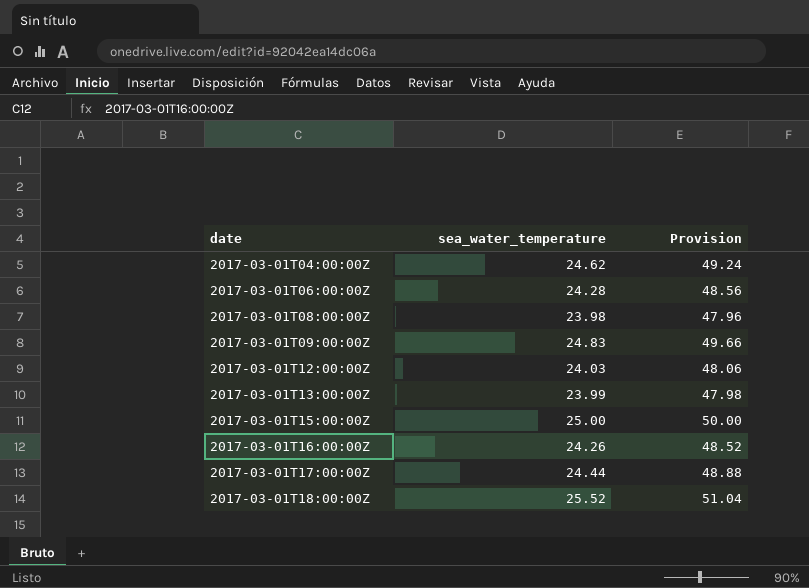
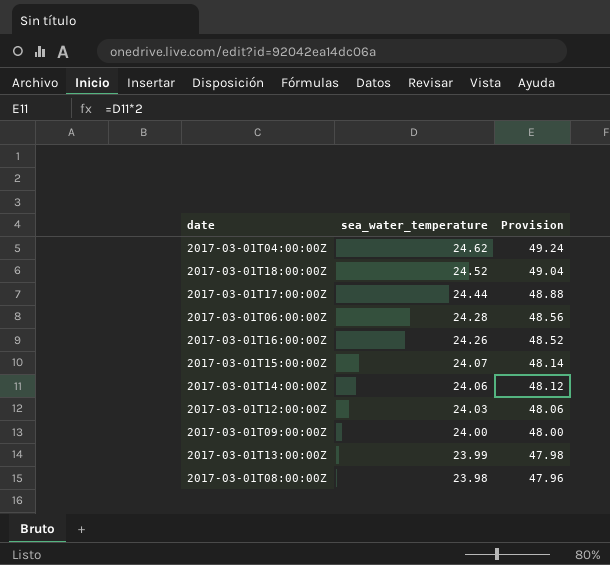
row order: date ascending -> sea_water_temperature descending
2017-03-01T18:00:00Z | sea_water_temperature: 25.52 -> 24.52
2017-03-01T18:00:00Z | Provision: 51.04 -> 49.04
2017-03-01T15:00:00Z | sea_water_temperature: 25.00 -> 24.07
2017-03-01T15:00:00Z | Provision: 50.00 -> 48.14
row 2017-03-01T14:00:00Z: none -> 24.06 | 48.12
2017-03-01T09:00:00Z | sea_water_temperature: 24.83 -> 24.00
2017-03-01T09:00:00Z | Provision: 49.66 -> 48.00

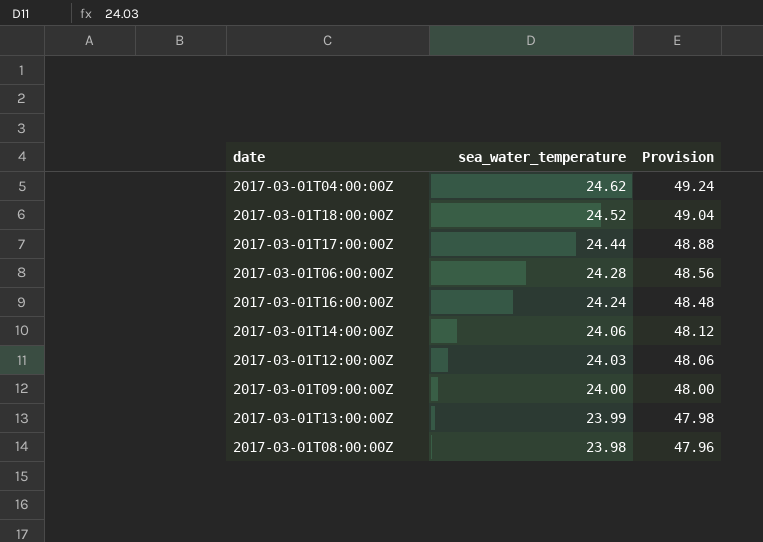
row 2017-03-01T15:00:00Z: 24.07 | 48.14 -> none
2017-03-01T16:00:00Z | sea_water_temperature: 24.26 -> 24.24
2017-03-01T16:00:00Z | Provision: 48.52 -> 48.48

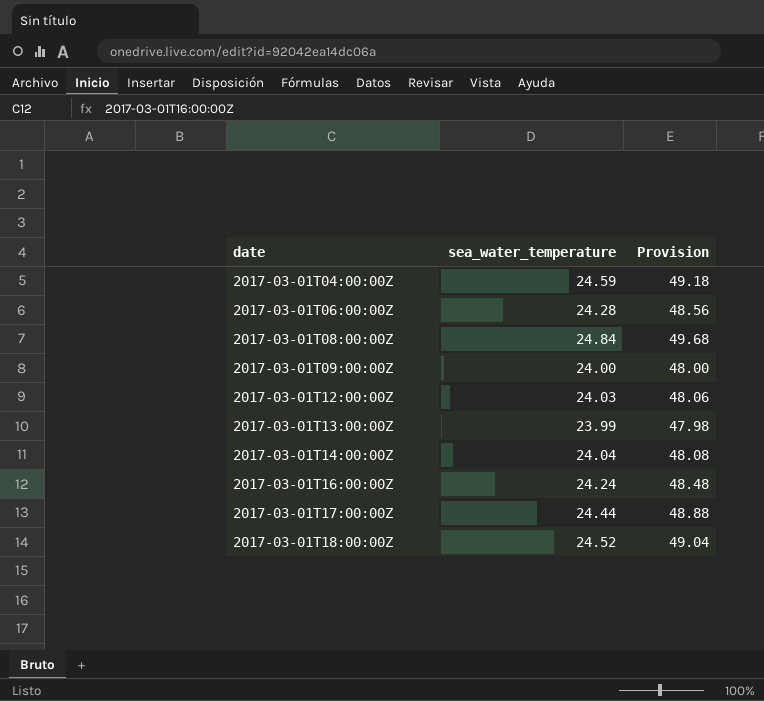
row order: sea_water_temperature descending -> date ascending
2017-03-01T04:00:00Z | sea_water_temperature: 24.62 -> 24.59
2017-03-01T04:00:00Z | Provision: 49.24 -> 49.18
2017-03-01T08:00:00Z | sea_water_temperature: 23.98 -> 24.84
2017-03-01T08:00:00Z | Provision: 47.96 -> 49.68
2017-03-01T14:00:00Z | sea_water_temperature: 24.06 -> 24.04
2017-03-01T14:00:00Z | Provision: 48.12 -> 48.08

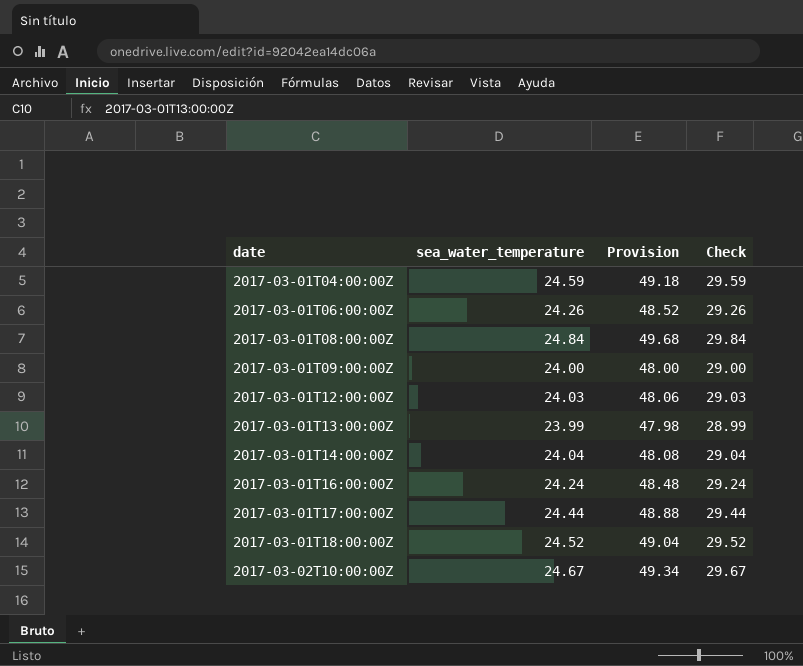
column Check | formula: none -> [sea_water_temperature] + 5
2017-03-01T06:00:00Z | sea_water_temperature: 24.28 -> 24.26
2017-03-01T06:00:00Z | Provision: 48.56 -> 48.52
row 2017-03-02T10:00:00Z: none -> 24.67 | 49.34 | 29.67

